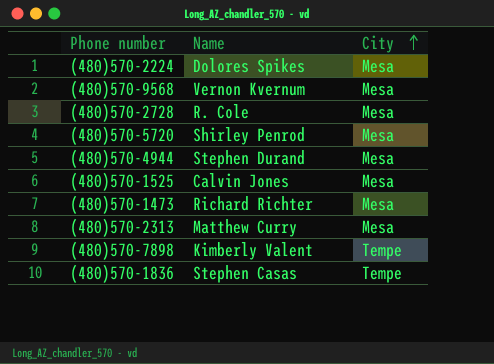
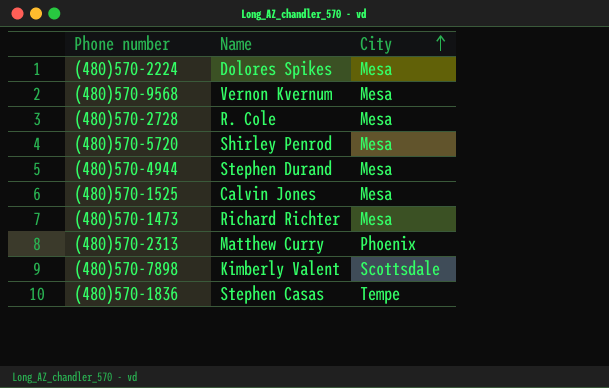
(480)570-2313 | City: Mesa -> Phoenix
(480)570-7898 | City: Tempe -> Scottsdale

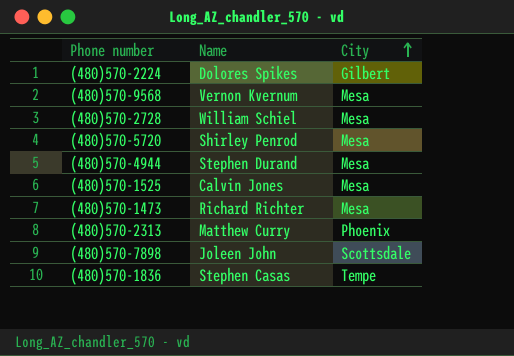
(480)570-2224 | City: Mesa -> Gilbert
(480)570-2728 | Name: R. Cole -> William Schiel
(480)570-7898 | Name: Kimberly Valent -> Joleen John

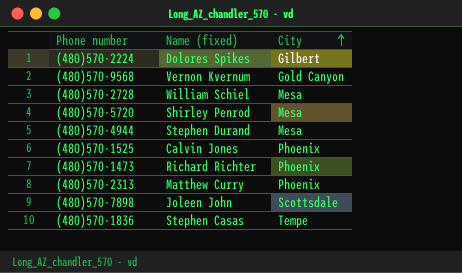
column name: Name -> Name (fixed)
(480)570-9568 | City: Mesa -> Gold Canyon
(480)570-1525 | City: Mesa -> Phoenix
(480)570-1473 | City: Mesa -> Phoenix

